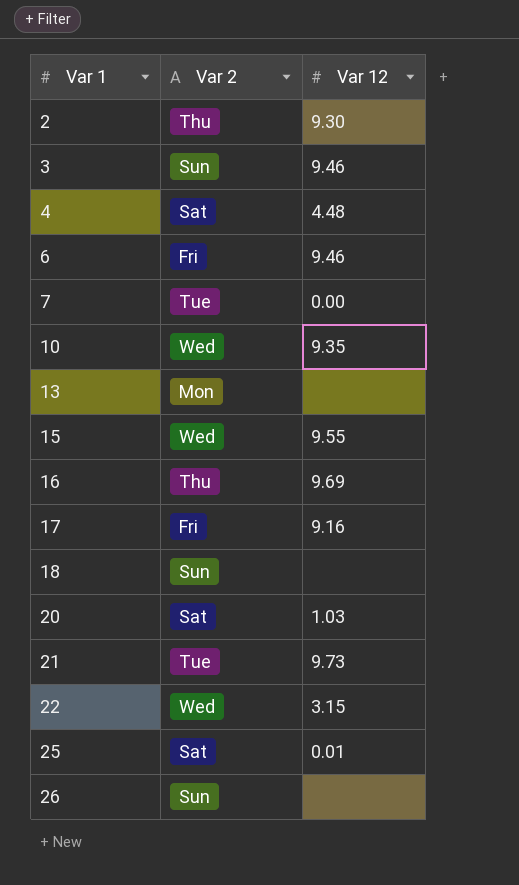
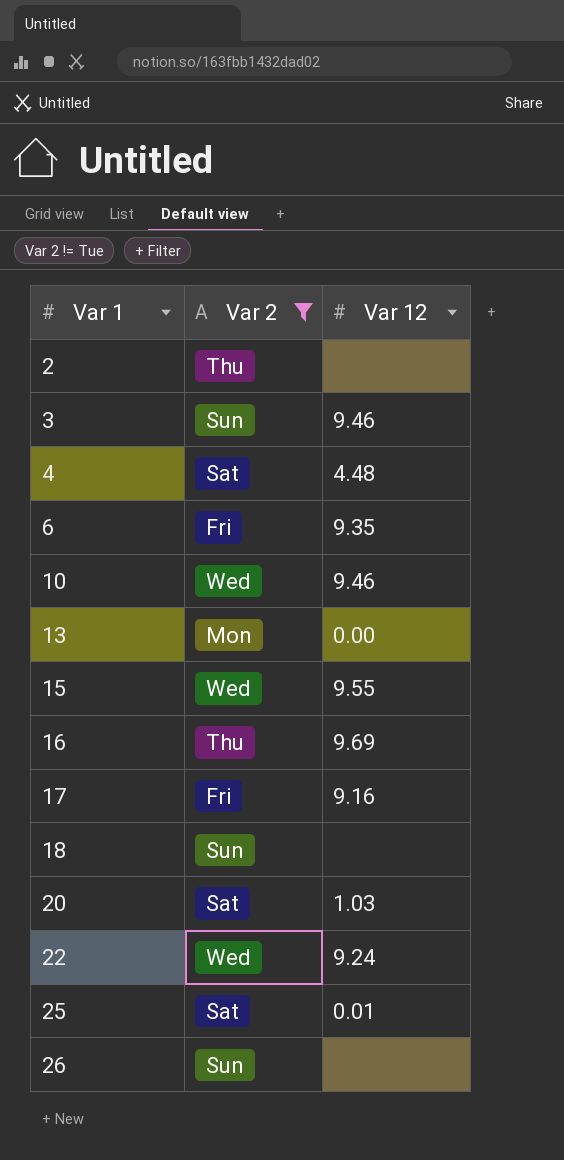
filter: none -> Var 2 != Tue
2 | Var 12: 9.30 -> none
6 | Var 12: 9.46 -> 9.35
10 | Var 12: 9.35 -> 9.46
13 | Var 12: none -> 0.00
22 | Var 12: 3.15 -> 9.24

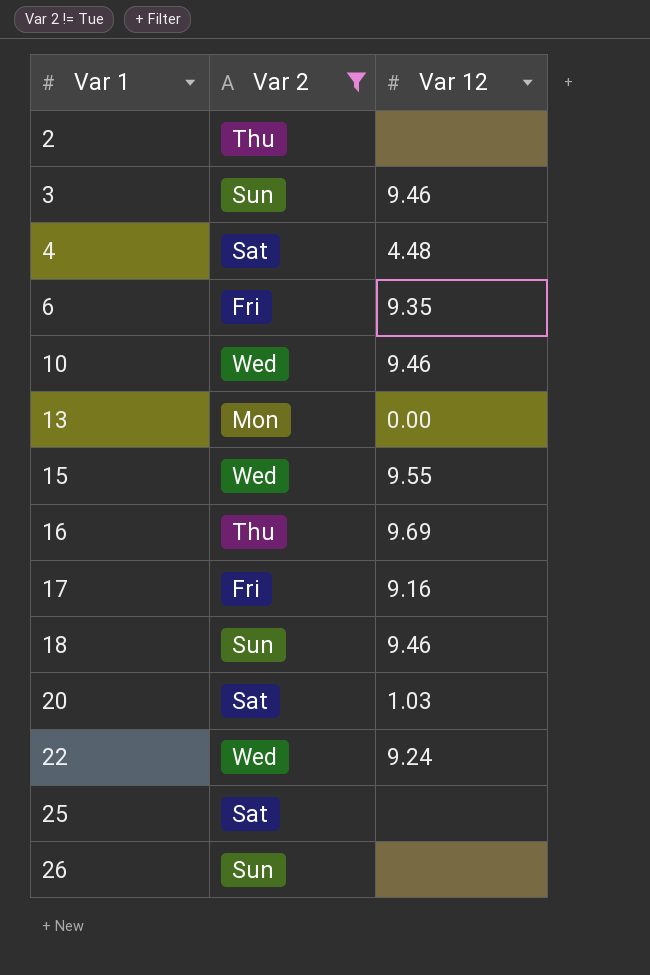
18 | Var 12: none -> 9.46
25 | Var 12: 0.01 -> none

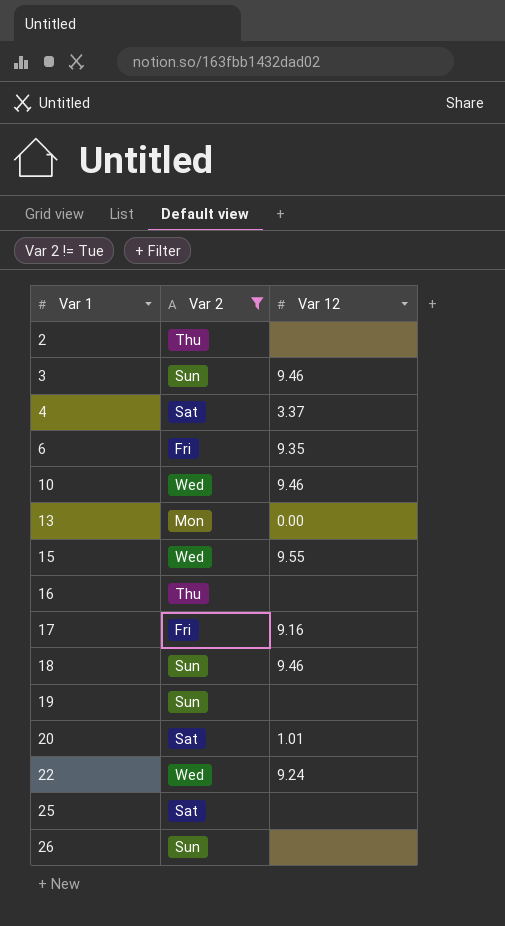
4 | Var 12: 4.48 -> 3.37
16 | Var 12: 9.69 -> none
row 19: none -> Sun | none
20 | Var 12: 1.03 -> 1.01

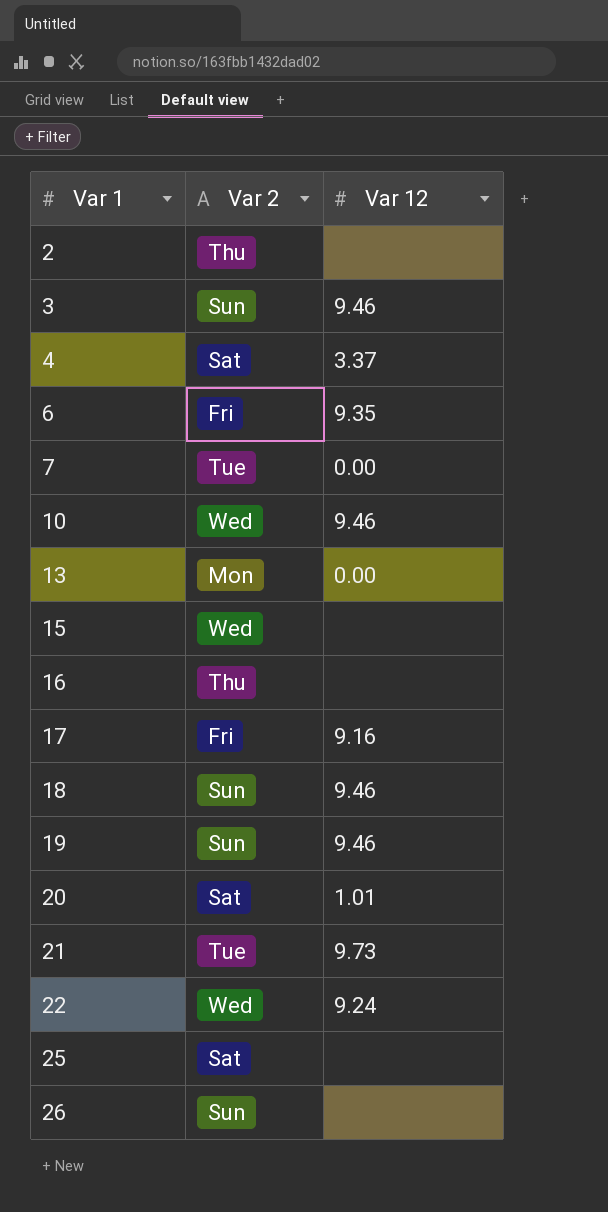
filter: Var 2 != Tue -> none
15 | Var 12: 9.55 -> none
19 | Var 12: none -> 9.46

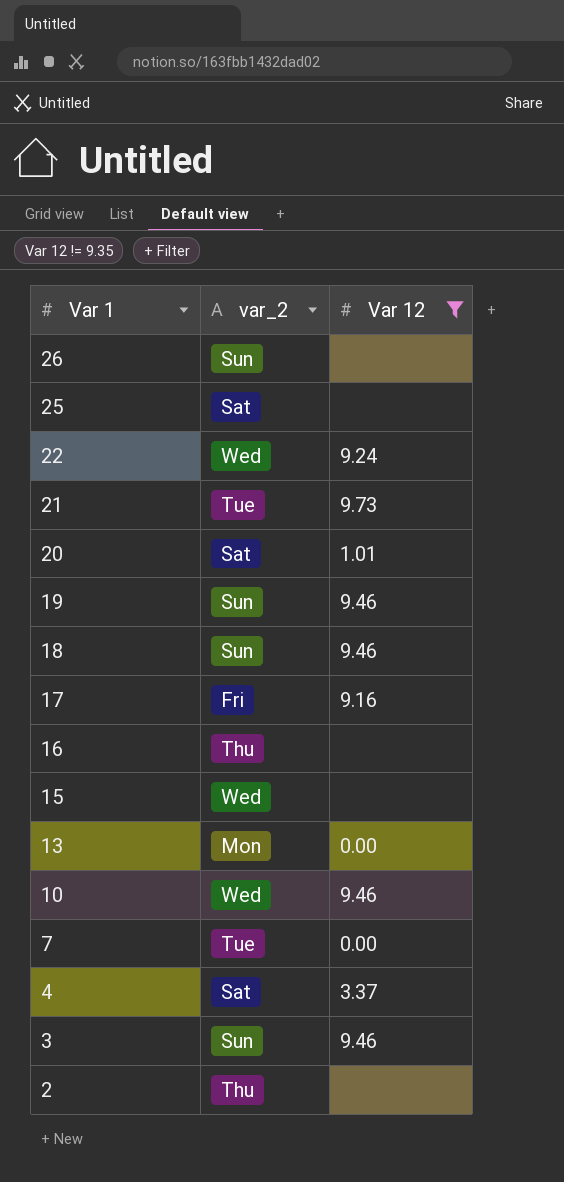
filter: none -> Var 12 != 9.35
row order: Var 1 ascending -> Var 1 descending
column name: Var 2 -> var_2

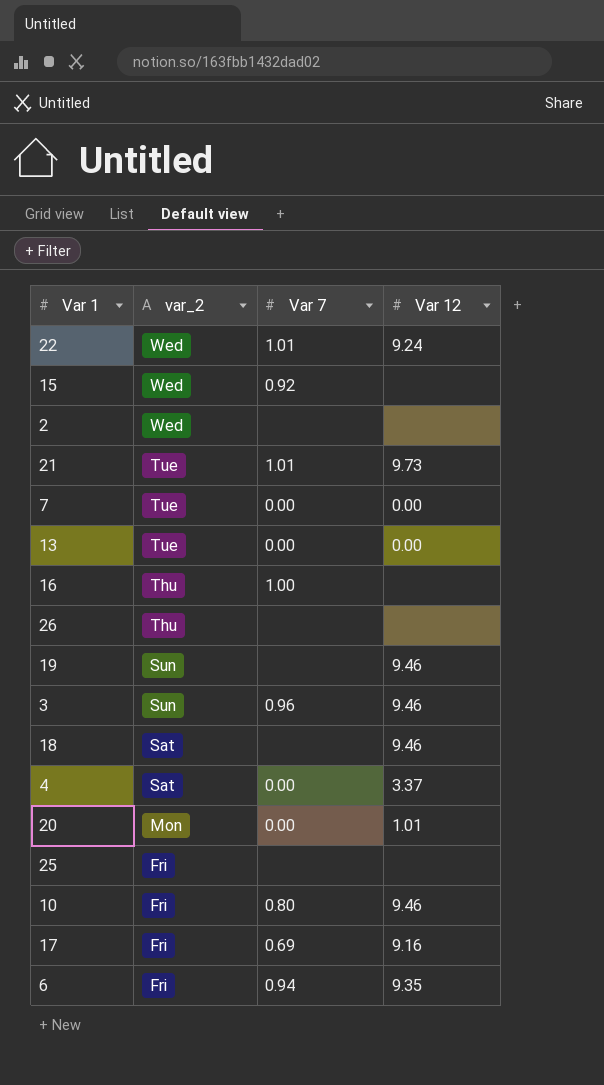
filter: Var 12 != 9.35 -> none
row order: Var 1 descending -> var_2 descending
column Var 7 | position: none -> 3
2 | var_2: Thu -> Wed
13 | var_2: Mon -> Tue
26 | var_2: Sun -> Thu
18 | var_2: Sun -> Sat
20 | var_2: Sat -> Mon
25 | var_2: Sat -> Fri
10 | var_2: Wed -> Fri

